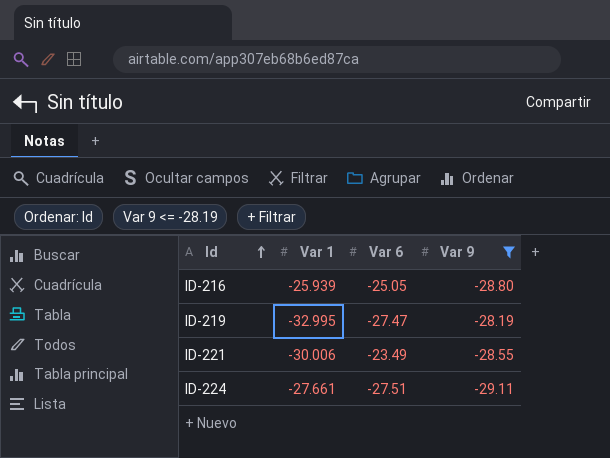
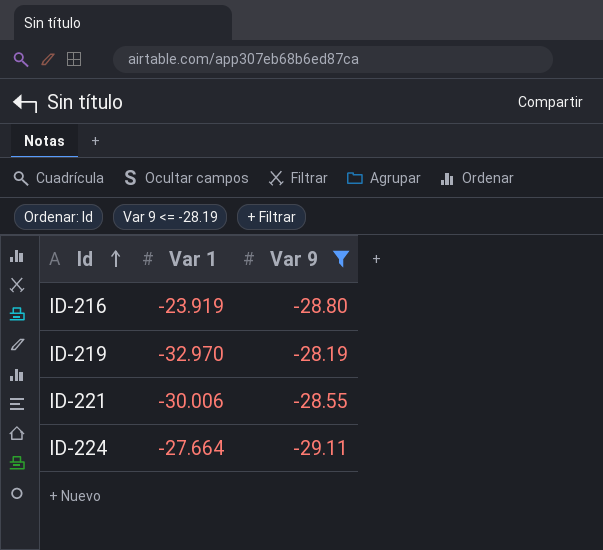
column Var 6 | position: 3 -> none
ID-216 | Var 1: -25.939 -> -23.919
ID-219 | Var 1: -32.995 -> -32.970
ID-224 | Var 1: -27.661 -> -27.664

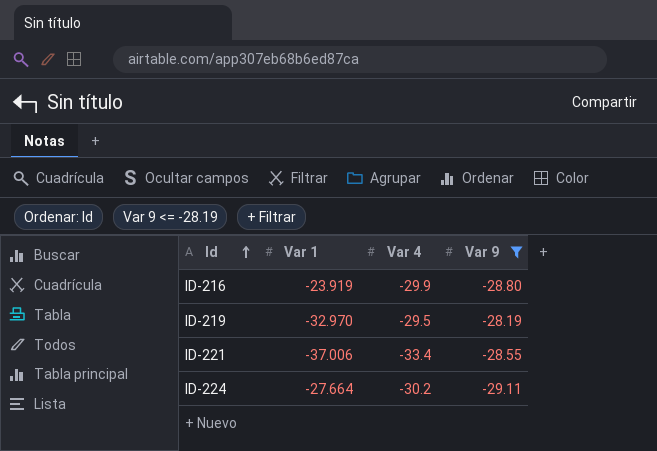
column Var 4 | position: none -> 3
ID-221 | Var 1: -30.006 -> -37.006

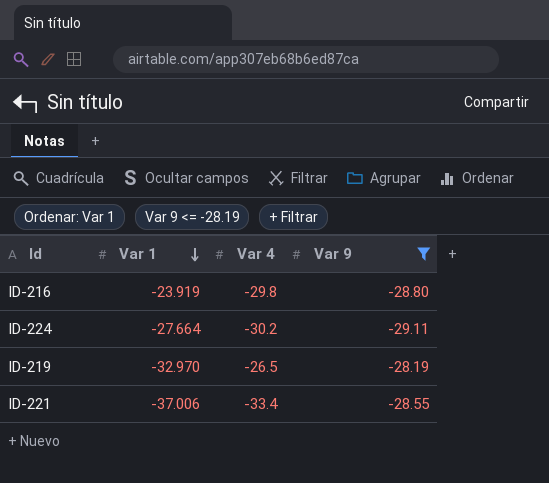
row order: Id ascending -> Var 1 descending
ID-216 | Var 4: -29.9 -> -29.8
ID-219 | Var 4: -29.5 -> -26.5

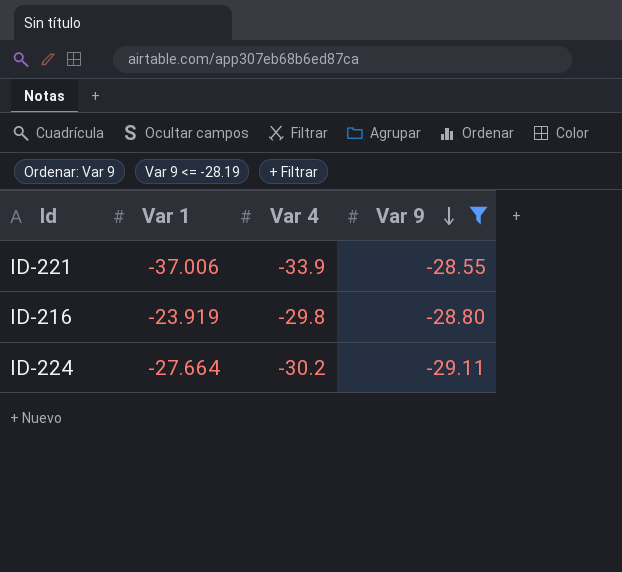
row order: Var 1 descending -> Var 9 descending
row ID-219: -32.970 | -26.5 | -28.19 -> none
ID-221 | Var 4: -33.4 -> -33.9

